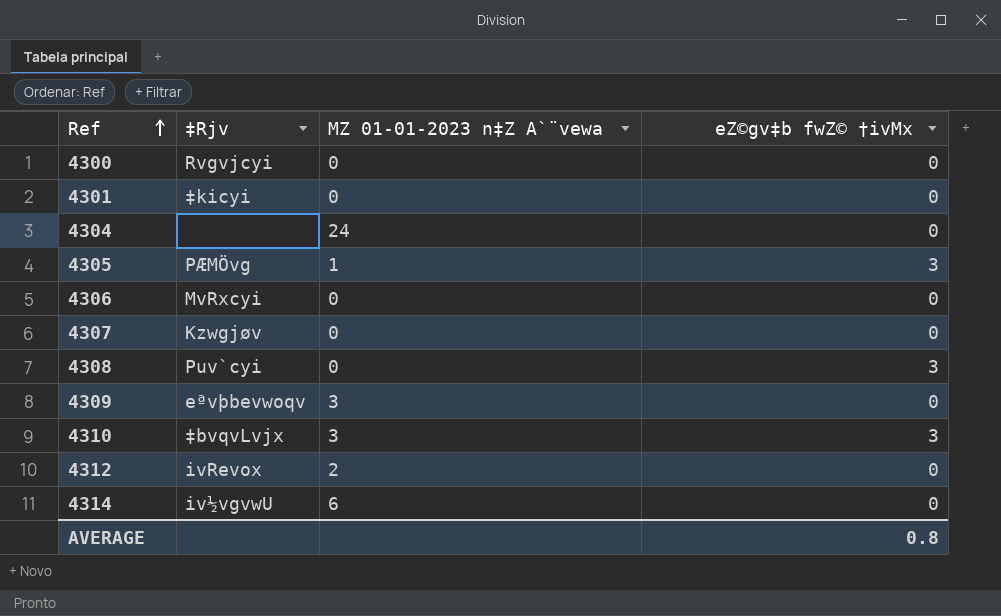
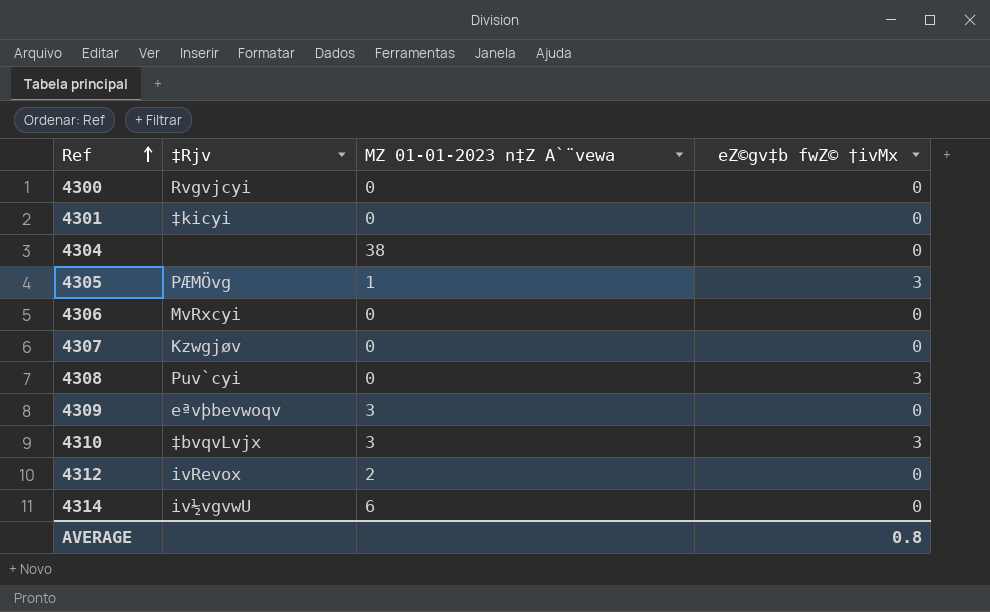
4304 | MZ 01-01-2023 n‡Z A`¨vewa: 24 -> 38

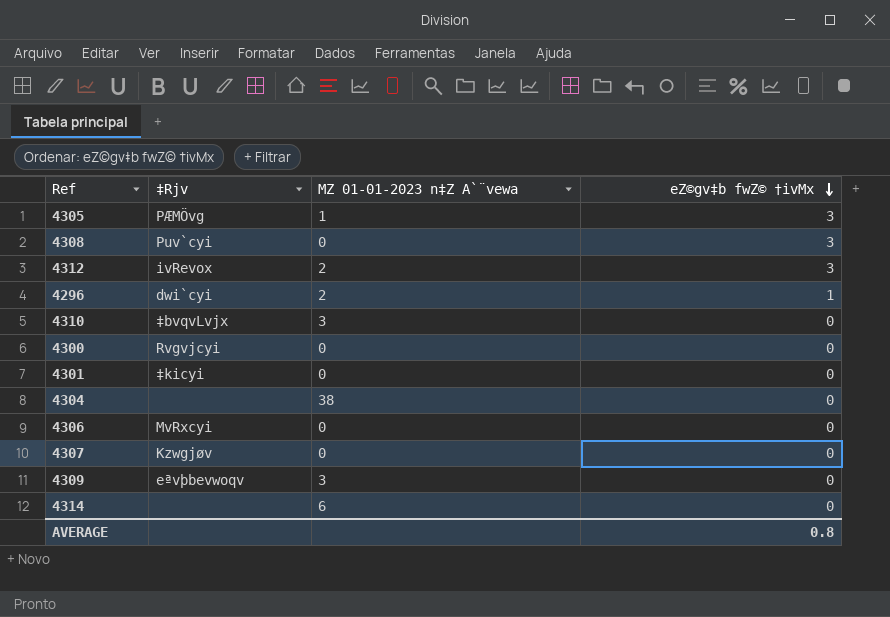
row order: Ref ascending -> eZ©gv‡b fwZ© †ivMx descending
4312 | eZ©gv‡b fwZ© †ivMx: 0 -> 3
row 4296: none -> dwi`cyi | 2 | 1
4310 | eZ©gv‡b fwZ© †ivMx: 3 -> 0
4314 | ‡Rjv: iv½vgvwU -> none

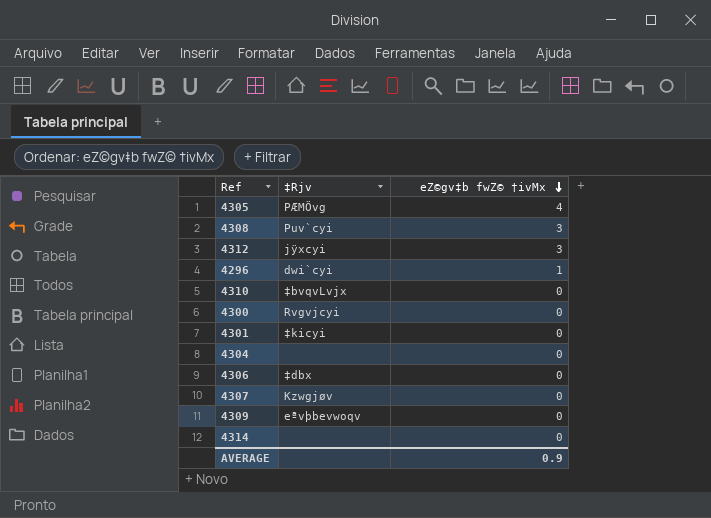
column MZ 01-01-2023 n‡Z A`¨vewa | position: 3 -> none
4305 | eZ©gv‡b fwZ© †ivMx: 3 -> 4
4312 | ‡Rjv: ivRevox -> jÿxcyi
4306 | ‡Rjv: MvRxcyi -> ‡dbx
AVERAGE | eZ©gv‡b fwZ© †ivMx: 0.8 -> 0.9

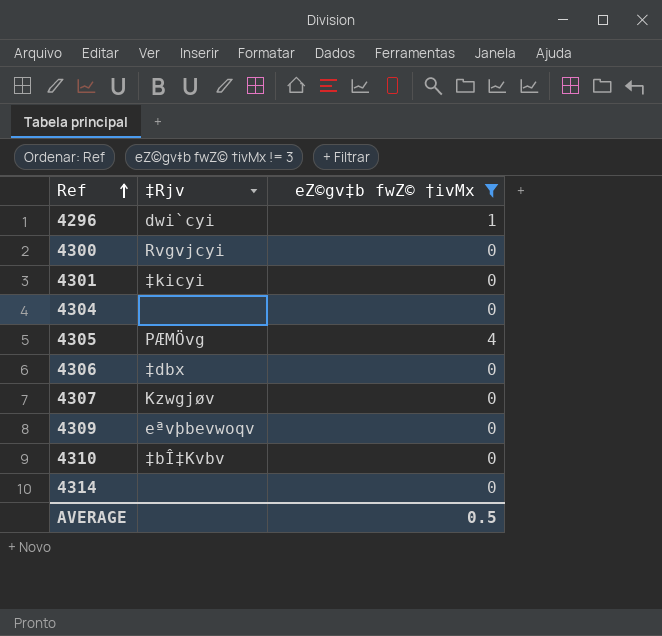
filter: none -> eZ©gv‡b fwZ© †ivMx != 3
row order: eZ©gv‡b fwZ© †ivMx descending -> Ref ascending
4310 | ‡Rjv: ‡bvqvLvjx -> ‡bÎ‡Kvbv
AVERAGE | eZ©gv‡b fwZ© †ivMx: 0.9 -> 0.5

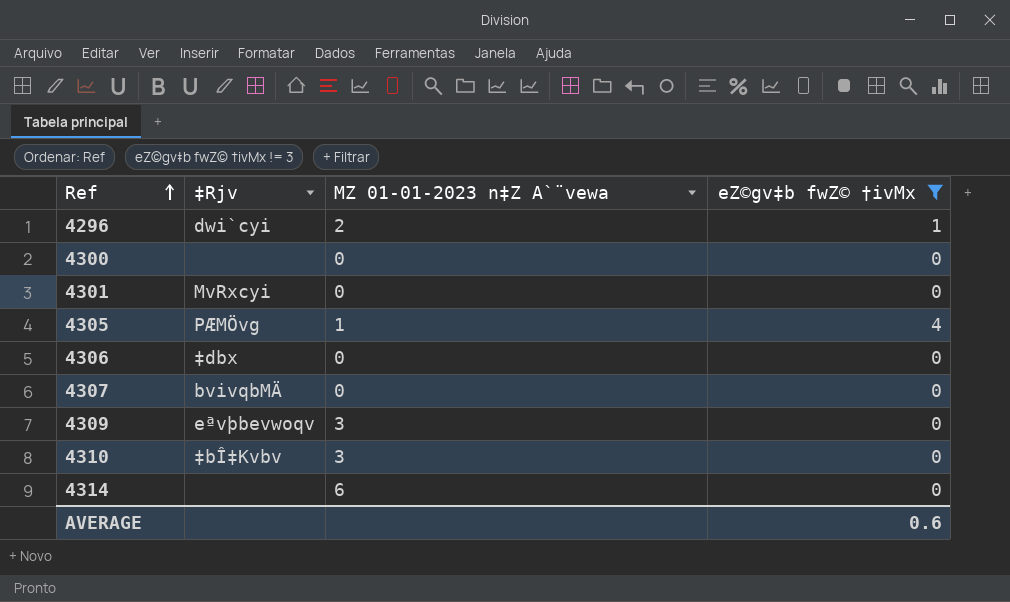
column MZ 01-01-2023 n‡Z A`¨vewa | position: none -> 3
row 4304: none | 0 -> none
4300 | ‡Rjv: Rvgvjcyi -> none
4301 | ‡Rjv: ‡kicyi -> MvRxcyi
4307 | ‡Rjv: Kzwgjøv -> bvivqbMÄ
AVERAGE | eZ©gv‡b fwZ© †ivMx: 0.5 -> 0.6

